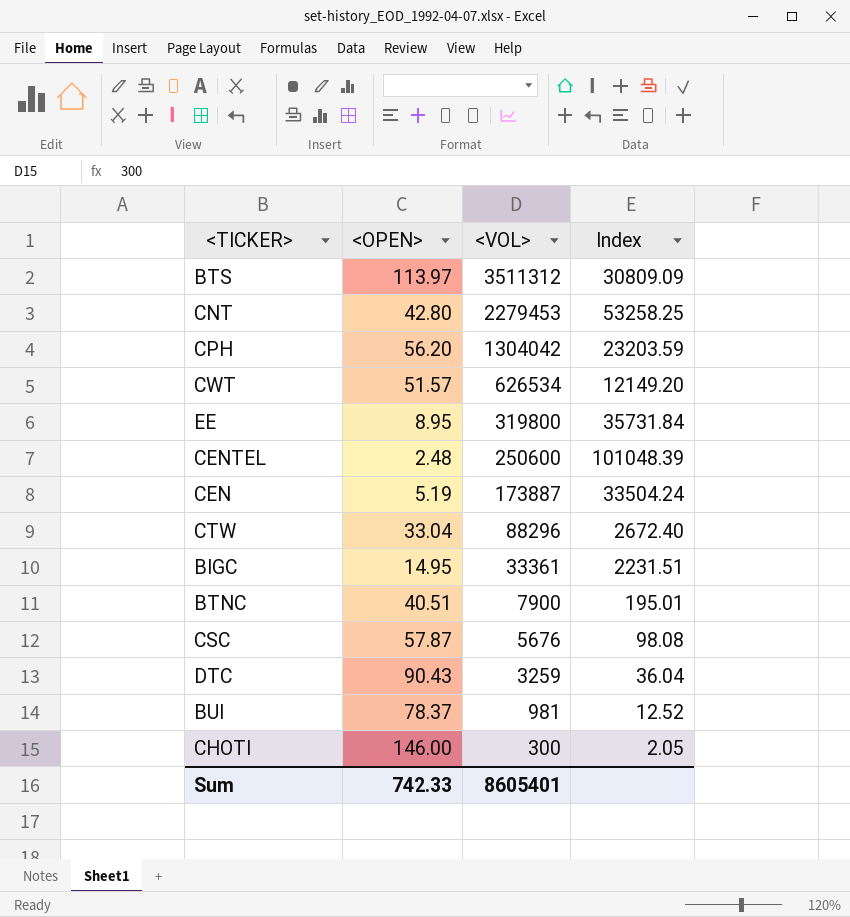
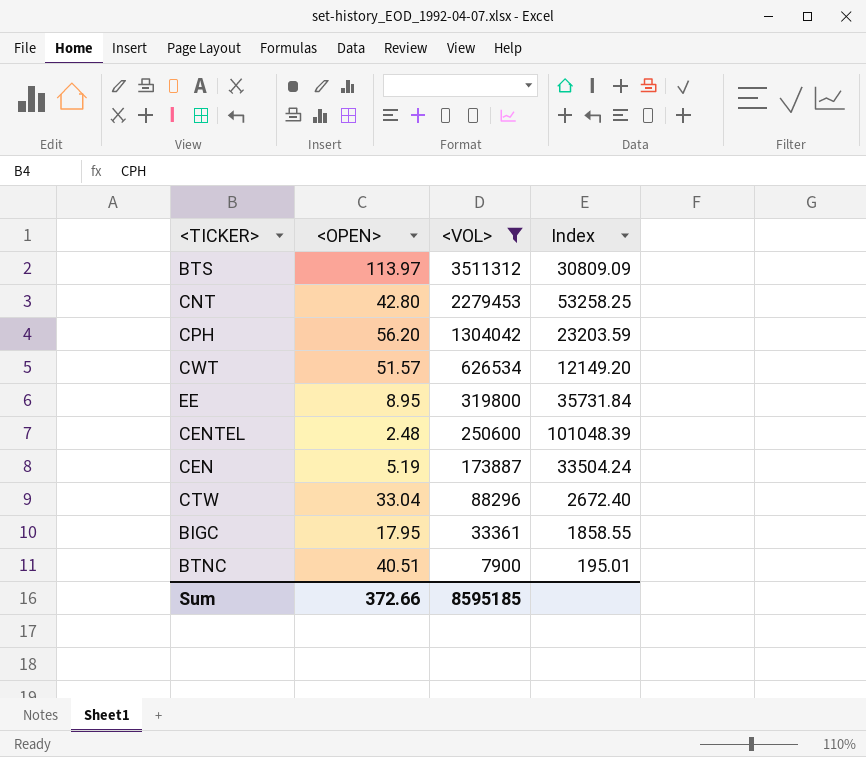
filter: none -> <VOL> >= 7900
BIGC | <OPEN>: 14.95 -> 17.95
BIGC | Index: 2231.51 -> 1858.55
Sum | <OPEN>: 742.33 -> 372.66
Sum | <VOL>: 8605401 -> 8595185

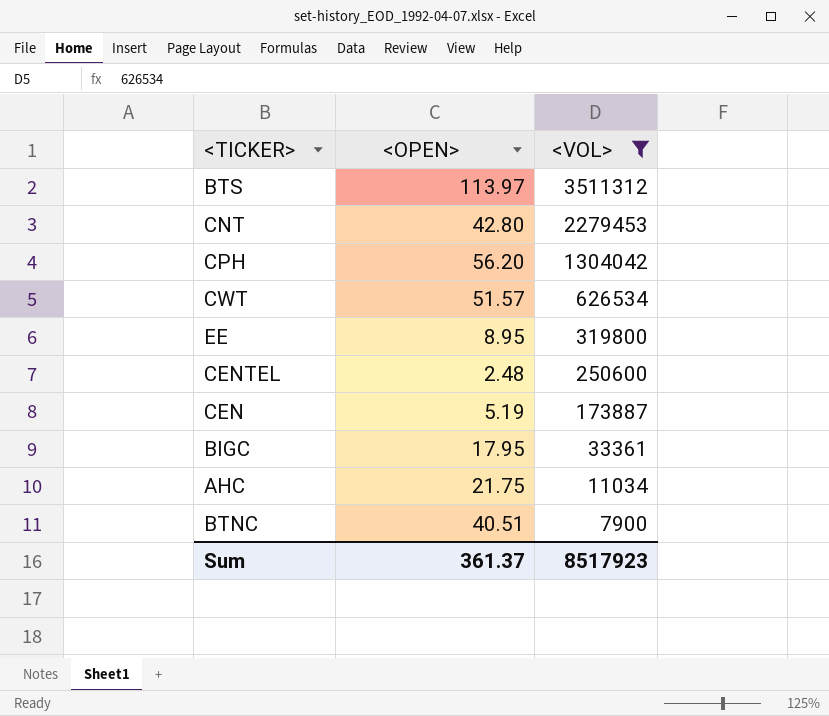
column Index | formula: [<VOL>] / [<OPEN>] -> none
row CTW: 33.04 | 88296 | 2672.40 -> none
row AHC: none -> 21.75 | 11034
Sum | <OPEN>: 372.66 -> 361.37
Sum | <VOL>: 8595185 -> 8517923

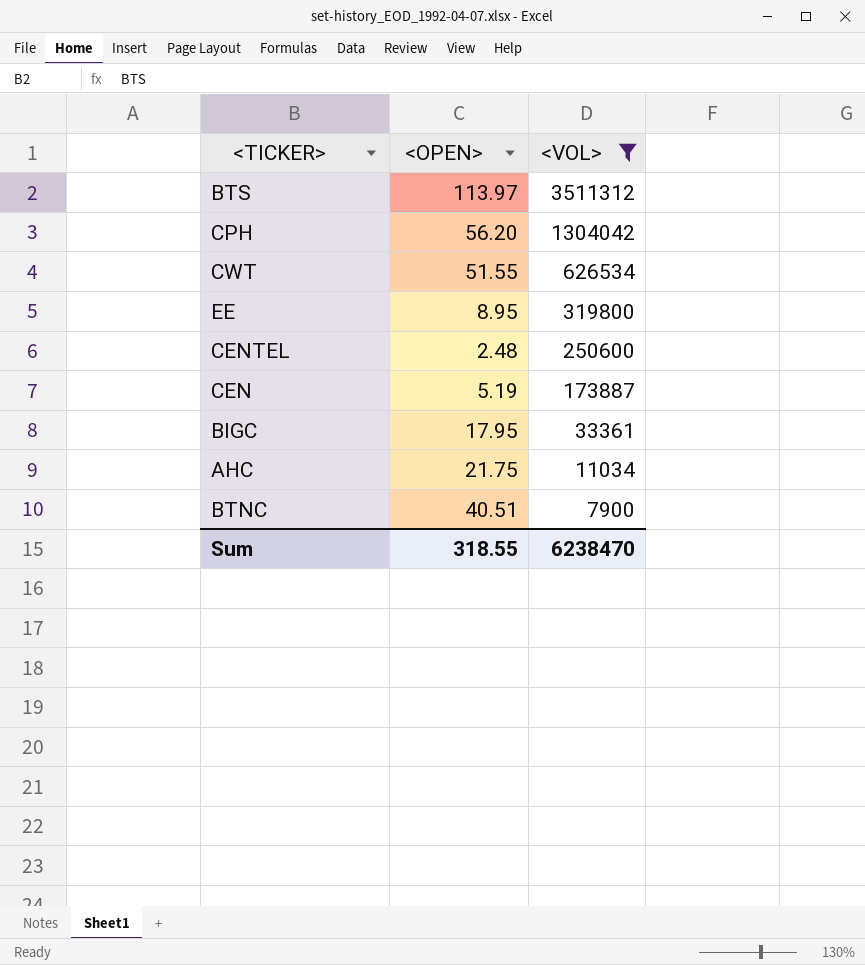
row CNT: 42.80 | 2279453 -> none
CWT | <OPEN>: 51.57 -> 51.55
Sum | <OPEN>: 361.37 -> 318.55
Sum | <VOL>: 8517923 -> 6238470

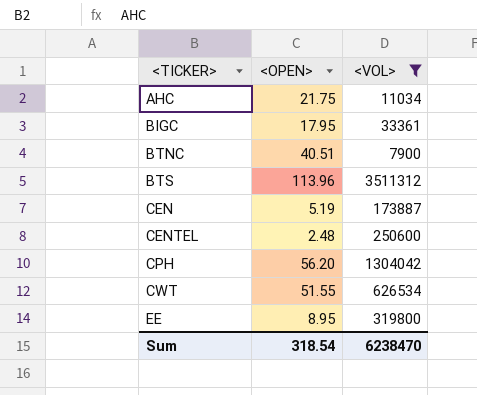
row order: <VOL> descending -> <TICKER> ascending
BTS | <OPEN>: 113.97 -> 113.96
Sum | <OPEN>: 318.55 -> 318.54

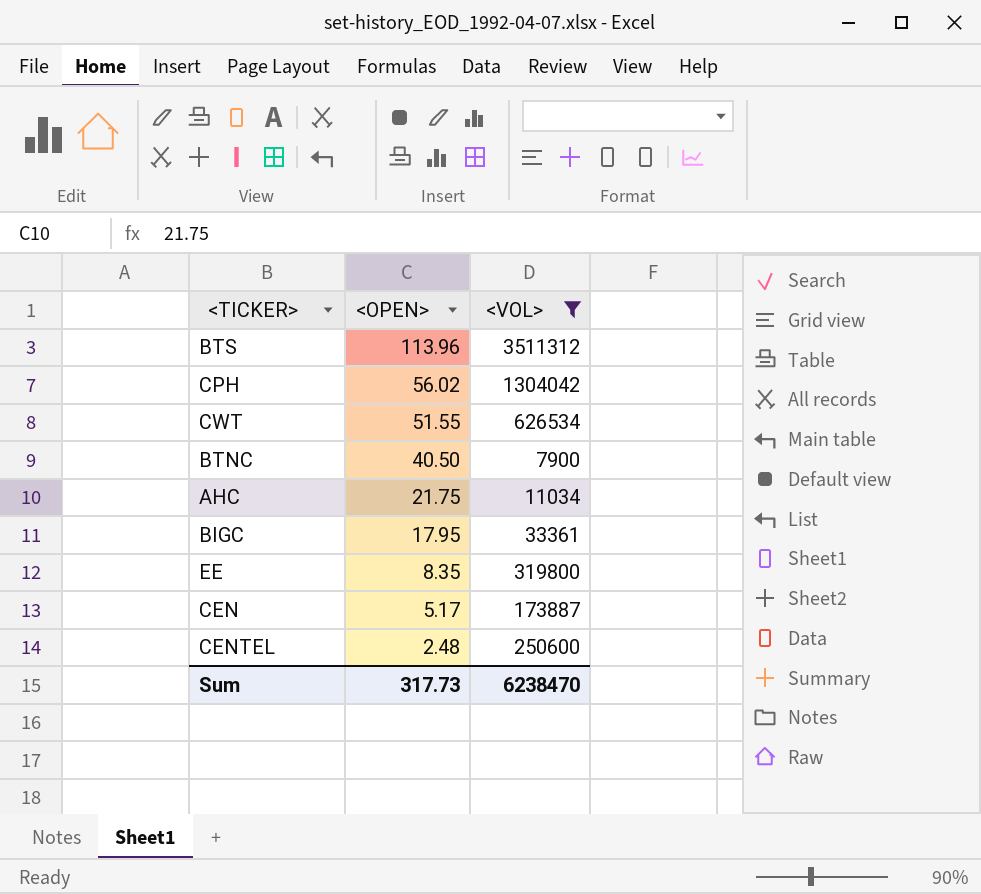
row order: <TICKER> ascending -> <OPEN> descending
CPH | <OPEN>: 56.20 -> 56.02
BTNC | <OPEN>: 40.51 -> 40.50
EE | <OPEN>: 8.95 -> 8.35
CEN | <OPEN>: 5.19 -> 5.17
Sum | <OPEN>: 318.54 -> 317.73

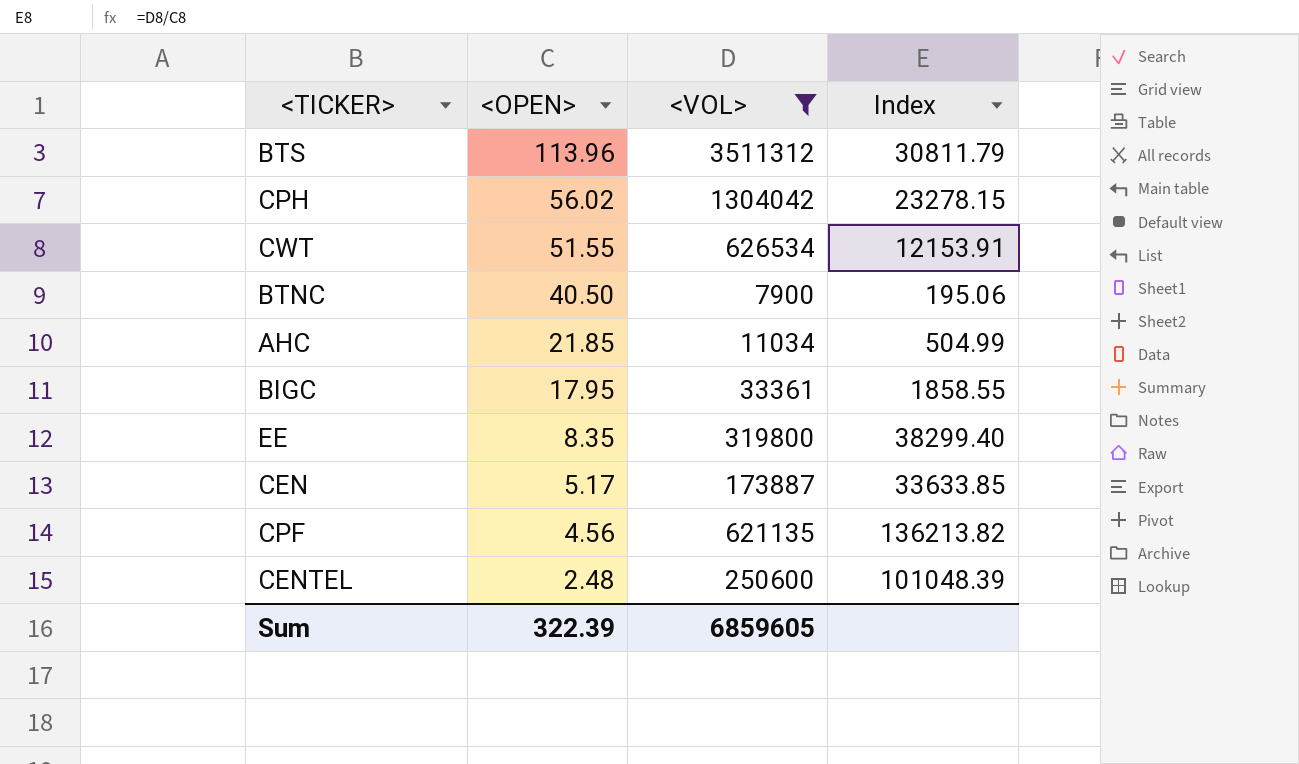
column Index | formula: none -> [<VOL>] / [<OPEN>]
AHC | <OPEN>: 21.75 -> 21.85
row CPF: none -> 4.56 | 621135 | 136213.82
Sum | <OPEN>: 317.73 -> 322.39
Sum | <VOL>: 6238470 -> 6859605

